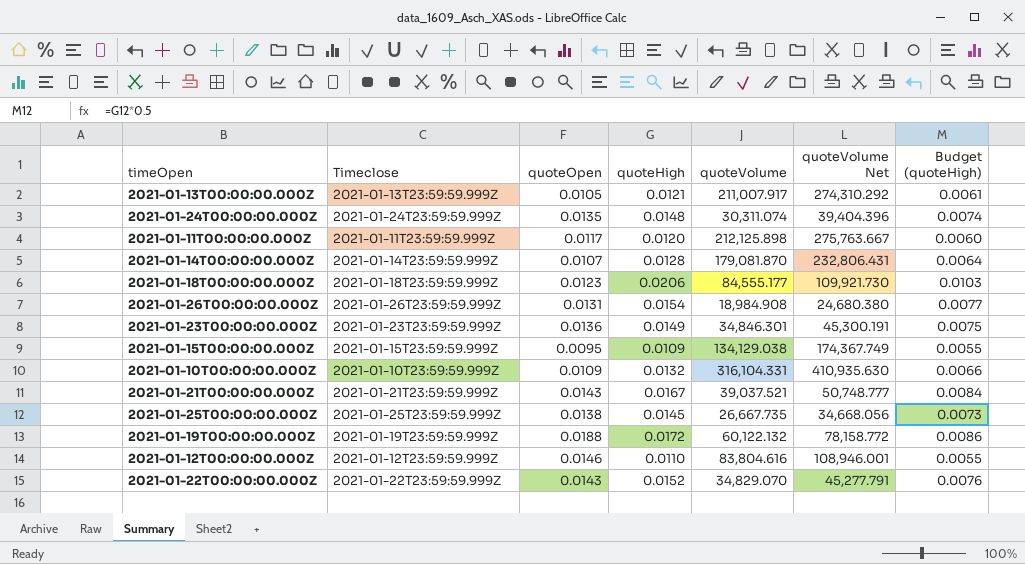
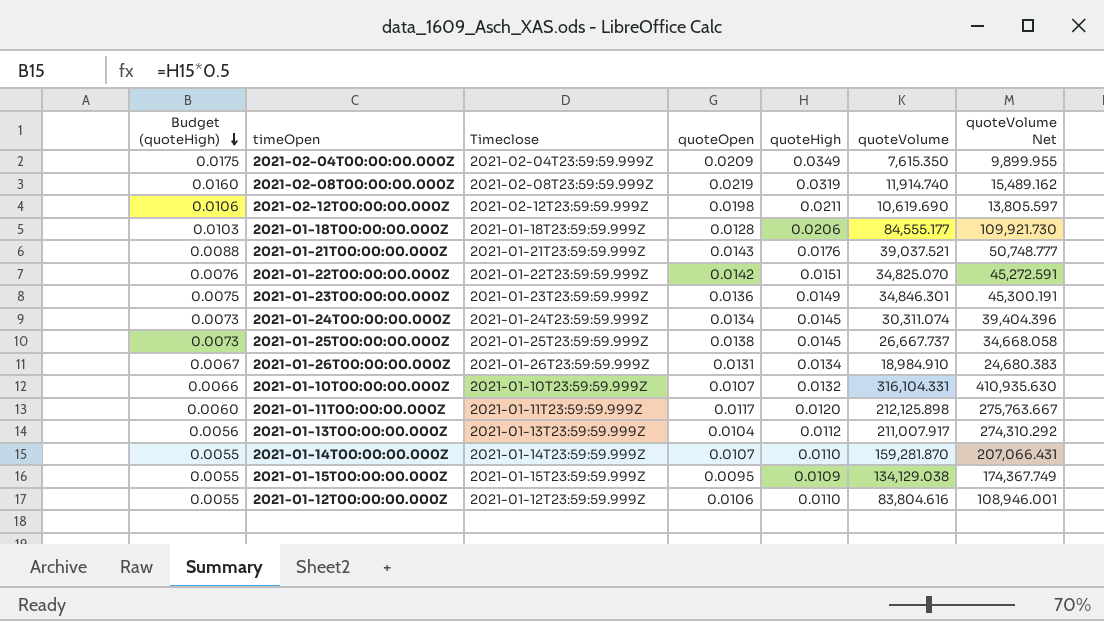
row order: none -> Budget (quoteHigh) descending
column Budget (quoteHigh) | position: 7 -> 1
row 2021-01-19T00:00:00.000Z: 2021-01-19T23:59:59.999Z | 0.0188 | 0.0172 | 60,122.132 | 78,158.772 | 0.0086 -> none
row 2021-02-04T00:00:00.000Z: none -> 0.0175 | 2021-02-04T23:59:59.999Z | 0.0209 | 0.0349 | 7,615.350 | 9,899.955
row 2021-02-08T00:00:00.000Z: none -> 0.0160 | 2021-02-08T23:59:59.999Z | 0.0219 | 0.0319 | 11,914.740 | 15,489.162
row 2021-02-12T00:00:00.000Z: none -> 0.0106 | 2021-02-12T23:59:59.999Z | 0.0198 | 0.0211 | 10,619.690 | 13,805.597
2021-01-18T00:00:00.000Z | quoteOpen: 0.0123 -> 0.0128
2021-01-21T00:00:00.000Z | Budget (quoteHigh): 0.0084 -> 0.0088
2021-01-21T00:00:00.000Z | quoteHigh: 0.0167 -> 0.0176
2021-01-22T00:00:00.000Z | quoteOpen: 0.0143 -> 0.0142
2021-01-22T00:00:00.000Z | quoteHigh: 0.0152 -> 0.0151
2021-01-22T00:00:00.000Z | quoteVolume: 34,829.070 -> 34,825.070
2021-01-22T00:00:00.000Z | quoteVolume Net: 45,277.791 -> 45,272.591
2021-01-24T00:00:00.000Z | Budget (quoteHigh): 0.0074 -> 0.0073
2021-01-24T00:00:00.000Z | quoteOpen: 0.0135 -> 0.0134
2021-01-24T00:00:00.000Z | quoteHigh: 0.0148 -> 0.0145
2021-01-25T00:00:00.000Z | quoteVolume: 26,667.735 -> 26,667.737
2021-01-25T00:00:00.000Z | quoteVolume Net: 34,668.056 -> 34,668.058
2021-01-26T00:00:00.000Z | Budget (quoteHigh): 0.0077 -> 0.0067
2021-01-26T00:00:00.000Z | quoteHigh: 0.0154 -> 0.0134
2021-01-26T00:00:00.000Z | quoteVolume: 18,984.908 -> 18,984.910
2021-01-26T00:00:00.000Z | quoteVolume Net: 24,680.380 -> 24,680.383
2021-01-10T00:00:00.000Z | quoteOpen: 0.0109 -> 0.0107
2021-01-13T00:00:00.000Z | Budget (quoteHigh): 0.0061 -> 0.0056
2021-01-13T00:00:00.000Z | quoteOpen: 0.0105 -> 0.0104
2021-01-13T00:00:00.000Z | quoteHigh: 0.0121 -> 0.0112
2021-01-14T00:00:00.000Z | Budget (quoteHigh): 0.0064 -> 0.0055
2021-01-14T00:00:00.000Z | quoteHigh: 0.0128 -> 0.0110
2021-01-14T00:00:00.000Z | quoteVolume: 179,081.870 -> 159,281.870
2021-01-14T00:00:00.000Z | quoteVolume Net: 232,806.431 -> 207,066.431
2021-01-12T00:00:00.000Z | quoteOpen: 0.0146 -> 0.0106

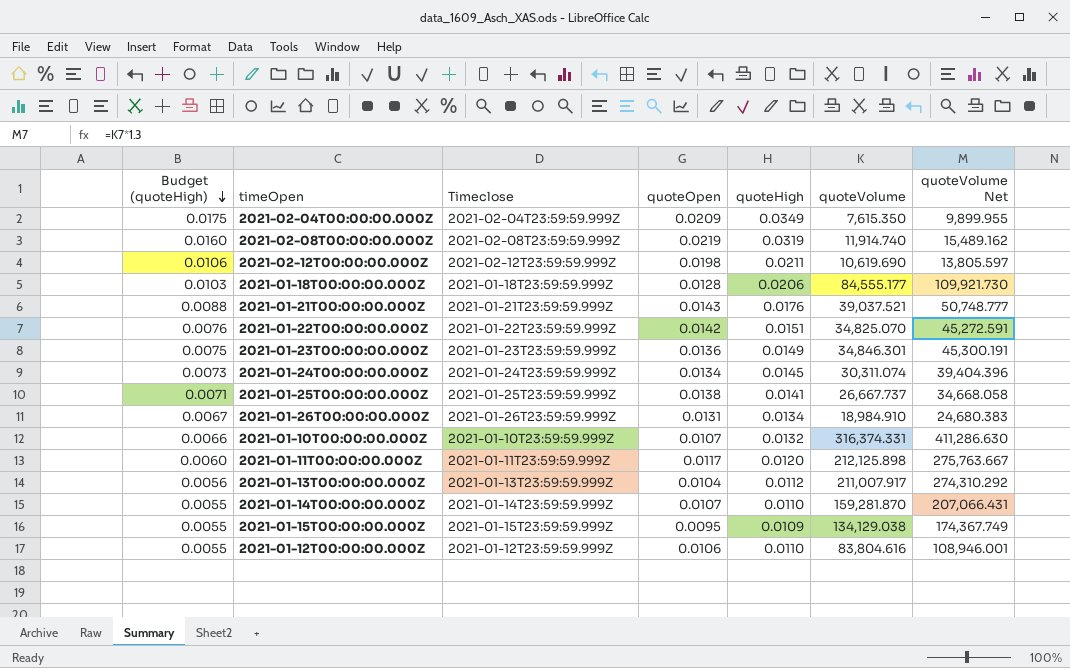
2021-01-25T00:00:00.000Z | Budget (quoteHigh): 0.0073 -> 0.0071
2021-01-25T00:00:00.000Z | quoteHigh: 0.0145 -> 0.0141
2021-01-10T00:00:00.000Z | quoteVolume: 316,104.331 -> 316,374.331
2021-01-10T00:00:00.000Z | quoteVolume Net: 410,935.630 -> 411,286.630

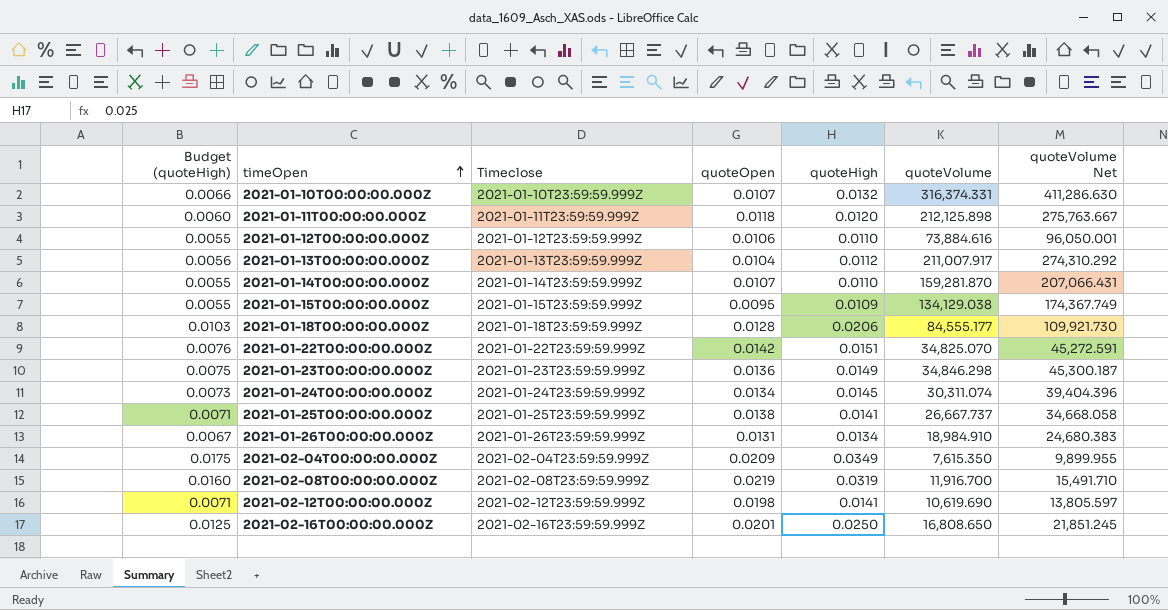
row order: Budget (quoteHigh) descending -> timeOpen ascending
row 2021-01-21T00:00:00.000Z: 0.0088 | 2021-01-21T23:59:59.999Z | 0.0143 | 0.0176 | 39,037.521 | 50,748.777 -> none
2021-01-11T00:00:00.000Z | quoteOpen: 0.0117 -> 0.0118
2021-01-12T00:00:00.000Z | quoteVolume: 83,804.616 -> 73,884.616
2021-01-12T00:00:00.000Z | quoteVolume Net: 108,946.001 -> 96,050.001
2021-01-23T00:00:00.000Z | quoteVolume: 34,846.301 -> 34,846.298
2021-01-23T00:00:00.000Z | quoteVolume Net: 45,300.191 -> 45,300.187
2021-02-08T00:00:00.000Z | quoteVolume: 11,914.740 -> 11,916.700
2021-02-08T00:00:00.000Z | quoteVolume Net: 15,489.162 -> 15,491.710
2021-02-12T00:00:00.000Z | Budget (quoteHigh): 0.0106 -> 0.0071
2021-02-12T00:00:00.000Z | quoteHigh: 0.0211 -> 0.0141
row 2021-02-16T00:00:00.000Z: none -> 0.0125 | 2021-02-16T23:59:59.999Z | 0.0201 | 0.0250 | 16,808.650 | 21,851.245

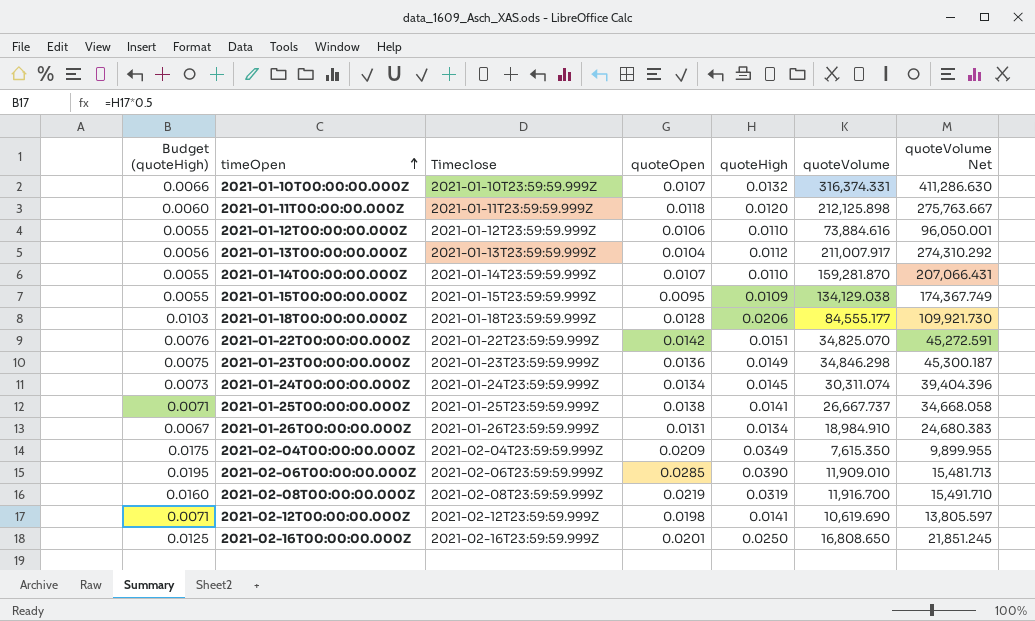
row 2021-02-06T00:00:00.000Z: none -> 0.0195 | 2021-02-06T23:59:59.999Z | 0.0285 | 0.0390 | 11,909.010 | 15,481.713

